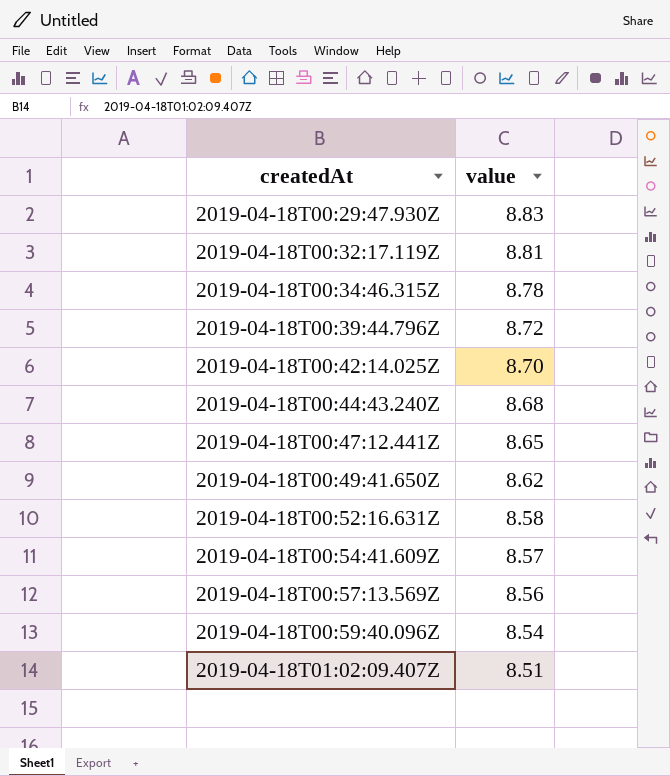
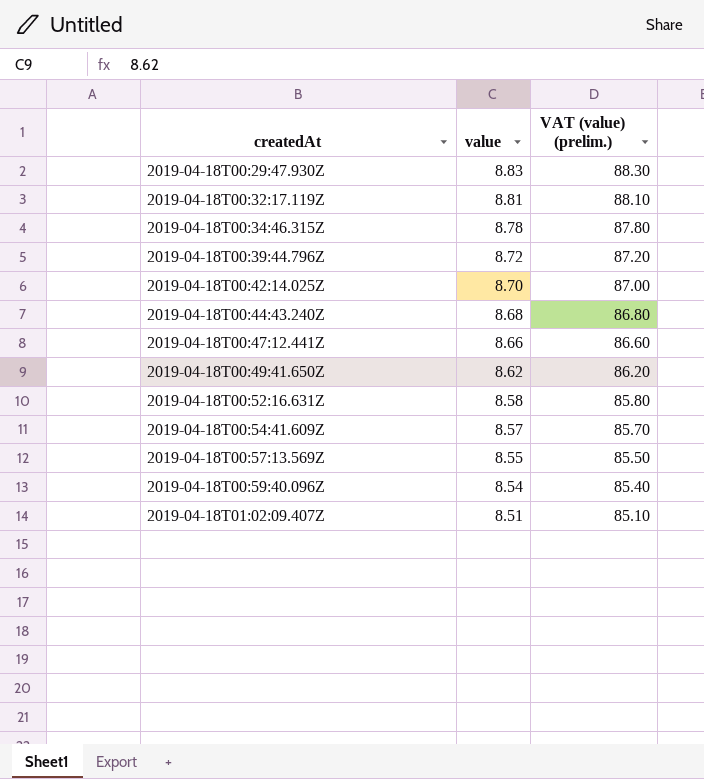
column VAT (value) (prelim.) | formula: none -> [value] * 10
2019-04-18T00:47:12.441Z | value: 8.65 -> 8.66
2019-04-18T00:57:13.569Z | value: 8.56 -> 8.55

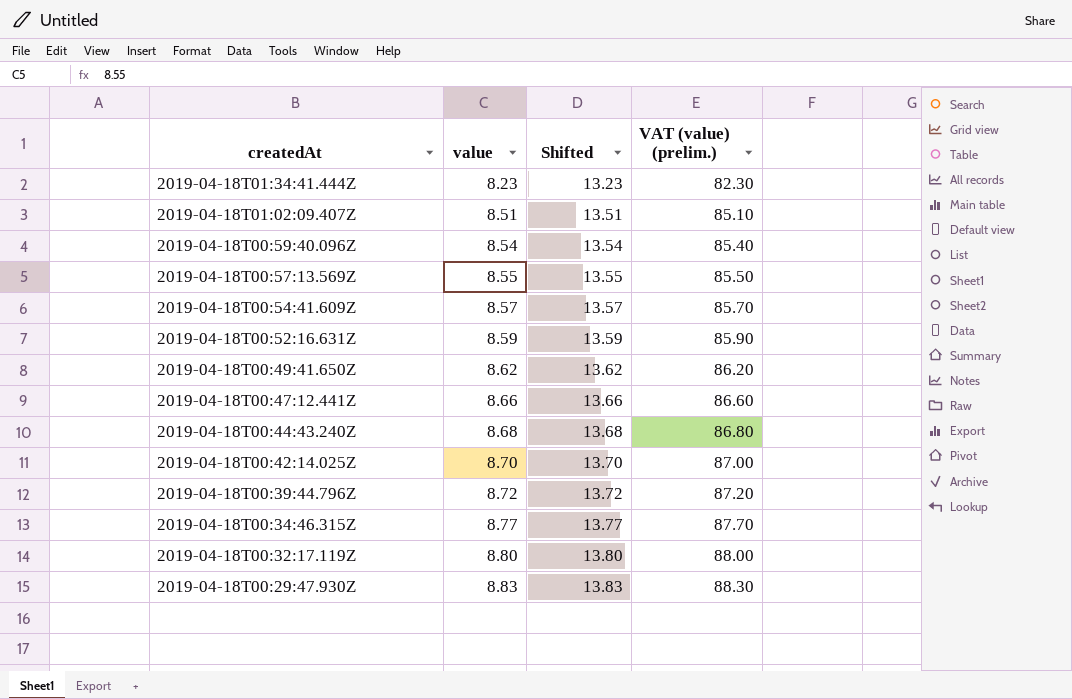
row order: createdAt ascending -> createdAt descending
column Shifted | formula: none -> [value] + 5
row 2019-04-18T01:34:41.444Z: none -> 8.23 | 13.23 | 82.30
2019-04-18T00:52:16.631Z | value: 8.58 -> 8.59
2019-04-18T00:52:16.631Z | VAT (value) (prelim.): 85.80 -> 85.90
2019-04-18T00:34:46.315Z | value: 8.78 -> 8.77
2019-04-18T00:34:46.315Z | VAT (value) (prelim.): 87.80 -> 87.70
2019-04-18T00:32:17.119Z | value: 8.81 -> 8.80
2019-04-18T00:32:17.119Z | VAT (value) (prelim.): 88.10 -> 88.00

